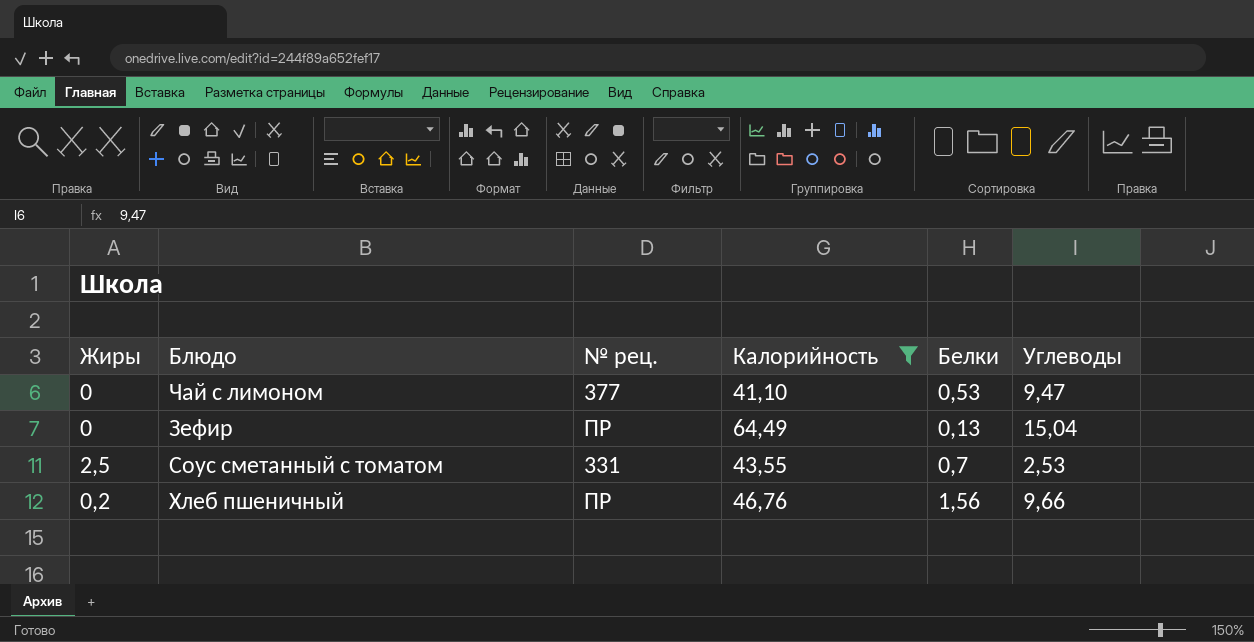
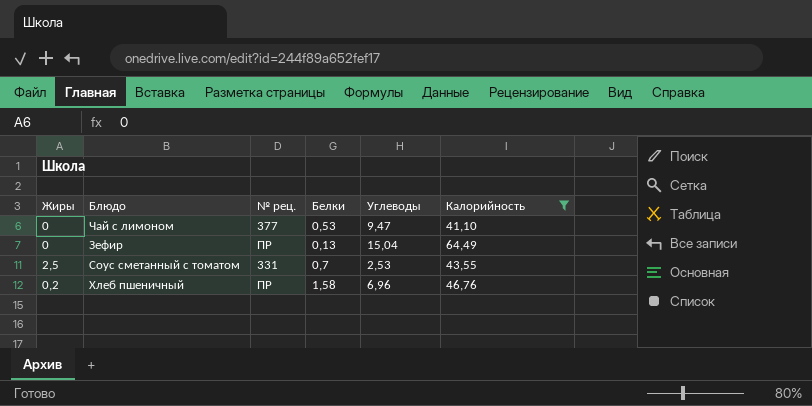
column Калорийность | position: 4 -> 6
Хлеб пшеничный | Белки: 1,56 -> 1,58
Хлеб пшеничный | Углеводы: 9,66 -> 6,96

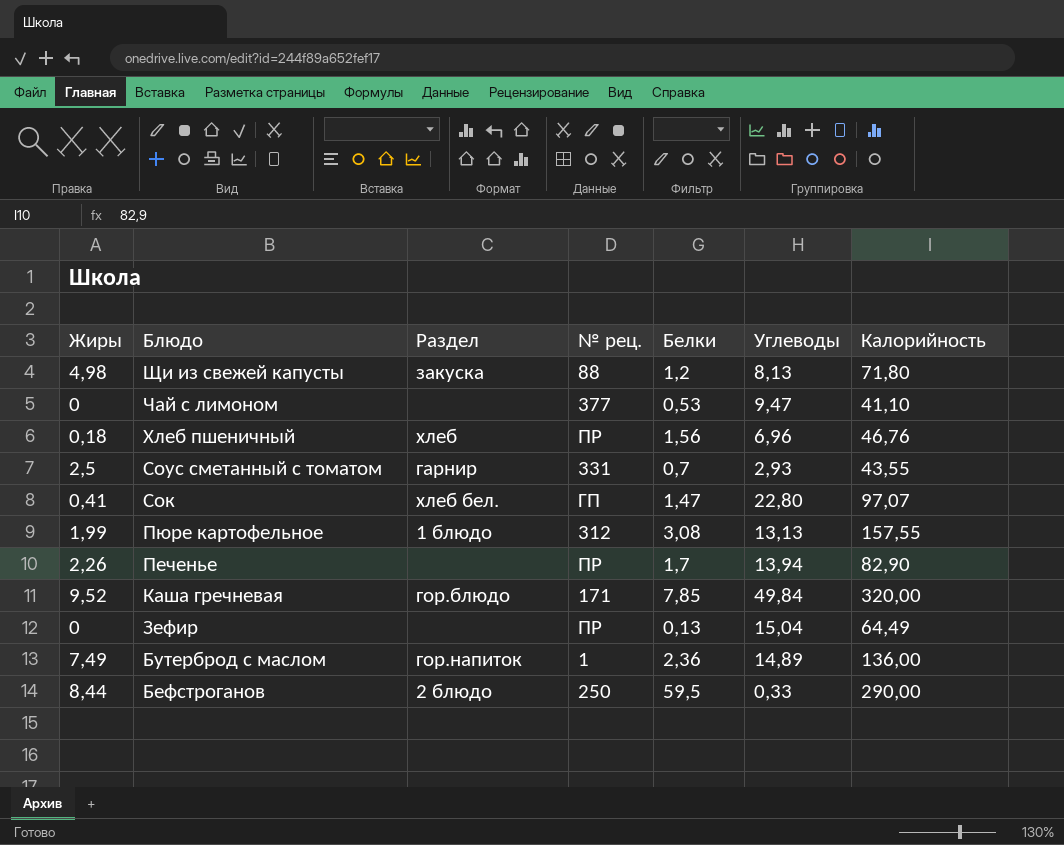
filter: Калорийность <= 64,49 -> none
row order: none -> Блюдо descending
column Раздел | position: none -> 3
Хлеб пшеничный | Жиры: 0,2 -> 0,18
Хлеб пшеничный | Белки: 1,58 -> 1,56
Соус сметанный с томатом | Углеводы: 2,53 -> 2,93

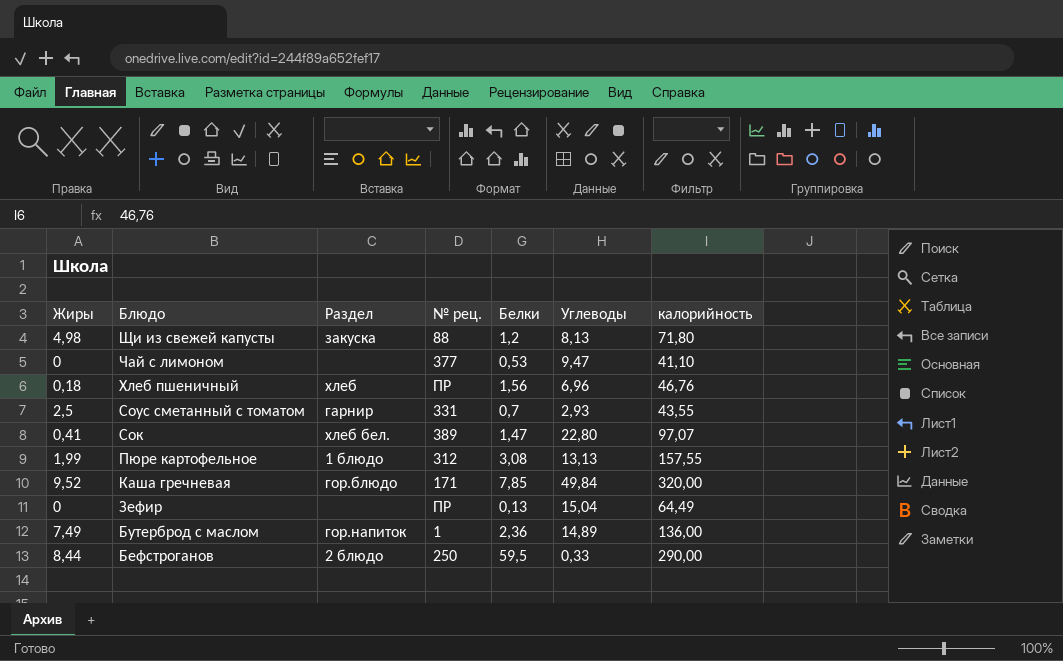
column name: Калорийность -> калорийность
row Печенье: 2,26 | none | ПР | 1,7 | 13,94 | 82,90 -> none
Сок | № рец.: ГП -> 389

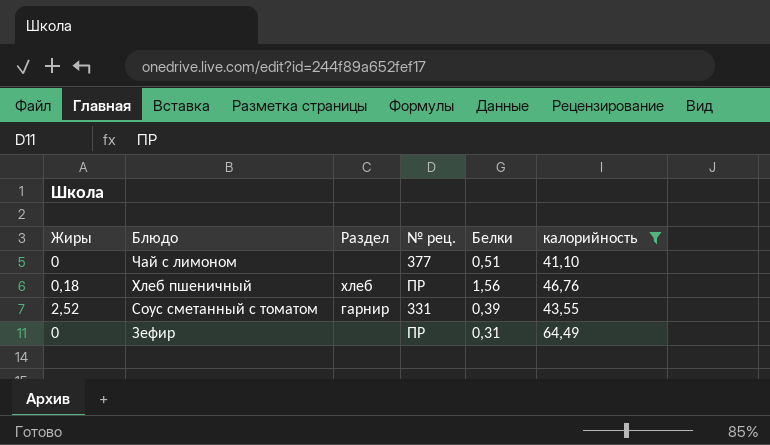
filter: none -> калорийность <= 64,49
column Углеводы | position: 6 -> none
Чай с лимоном | Белки: 0,53 -> 0,51
Соус сметанный с томатом | Жиры: 2,5 -> 2,52
Соус сметанный с томатом | Белки: 0,7 -> 0,39
Зефир | Белки: 0,13 -> 0,31

